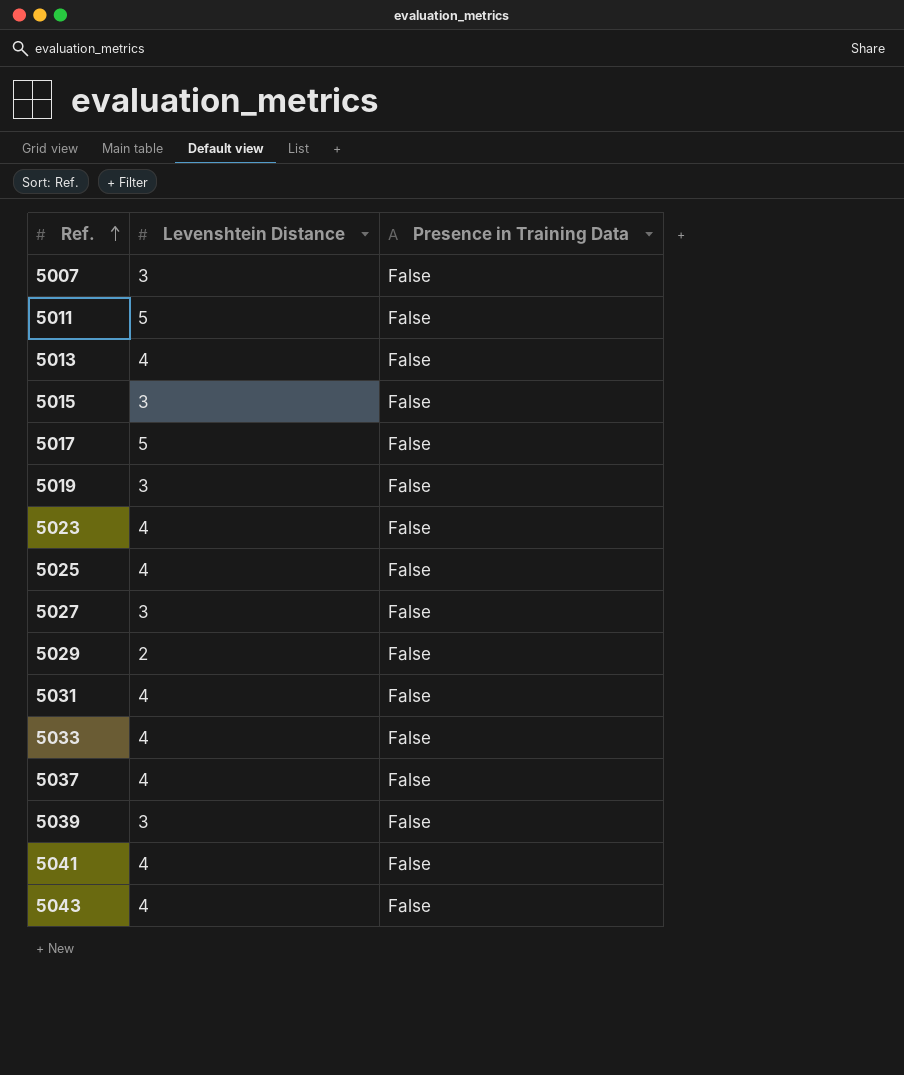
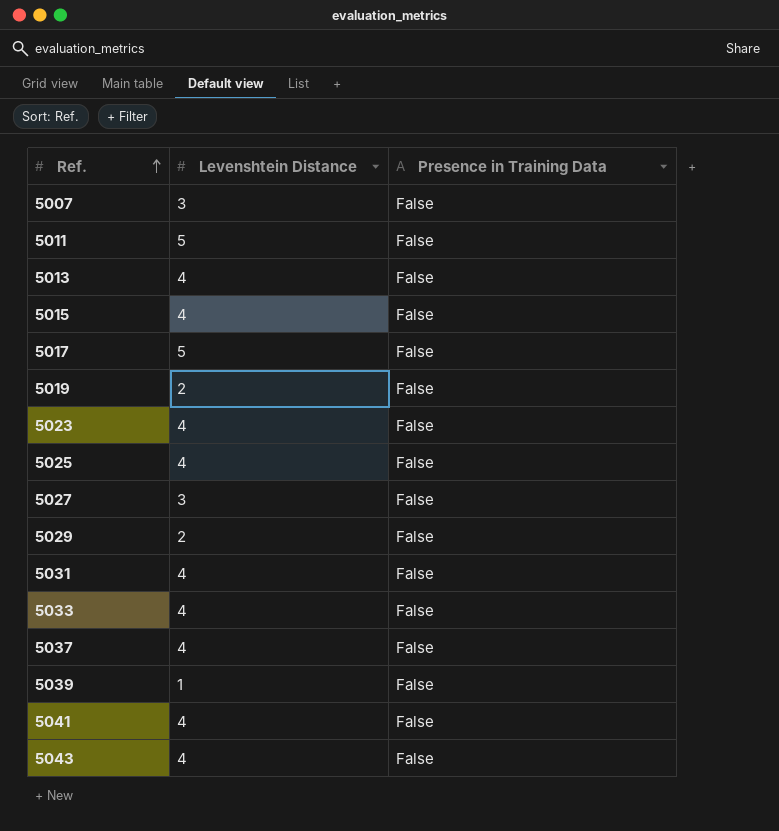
5015 | Levenshtein Distance: 3 -> 4
5019 | Levenshtein Distance: 3 -> 2
5039 | Levenshtein Distance: 3 -> 1

